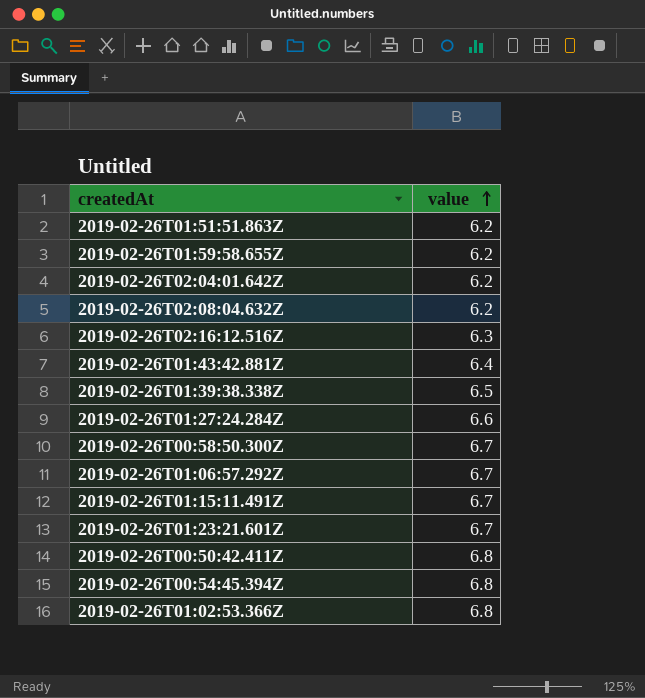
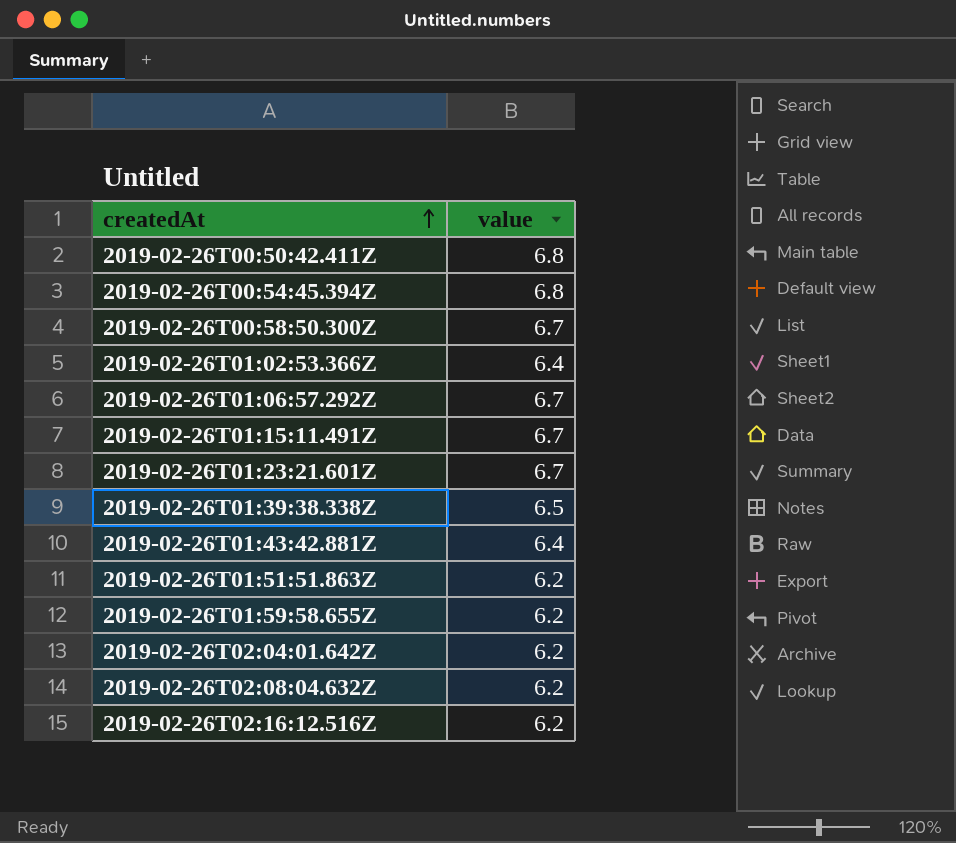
row order: value ascending -> createdAt ascending
row 2019-02-26T01:27:24.284Z: 6.6 -> none
2019-02-26T01:02:53.366Z | value: 6.8 -> 6.4
2019-02-26T02:16:12.516Z | value: 6.3 -> 6.2

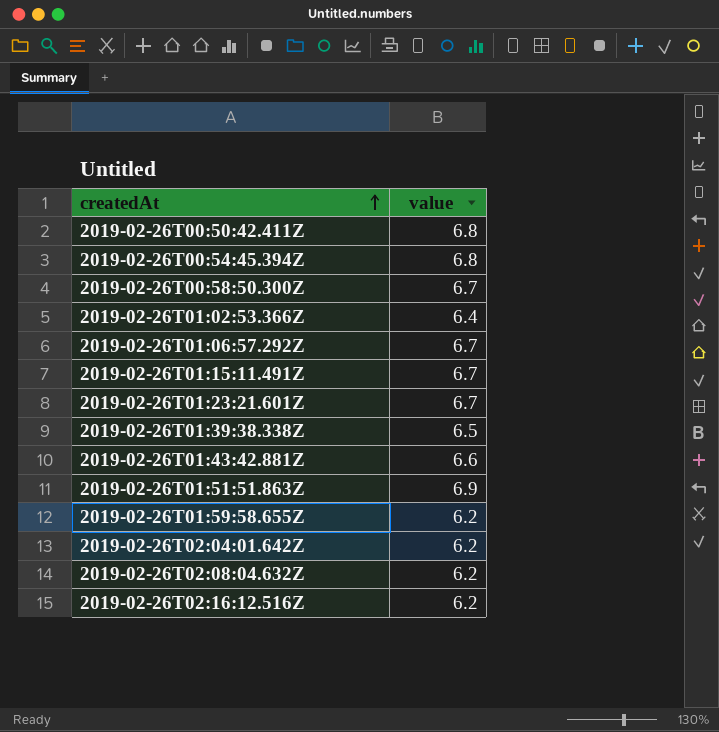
2019-02-26T01:43:42.881Z | value: 6.4 -> 6.6
2019-02-26T01:51:51.863Z | value: 6.2 -> 6.9

